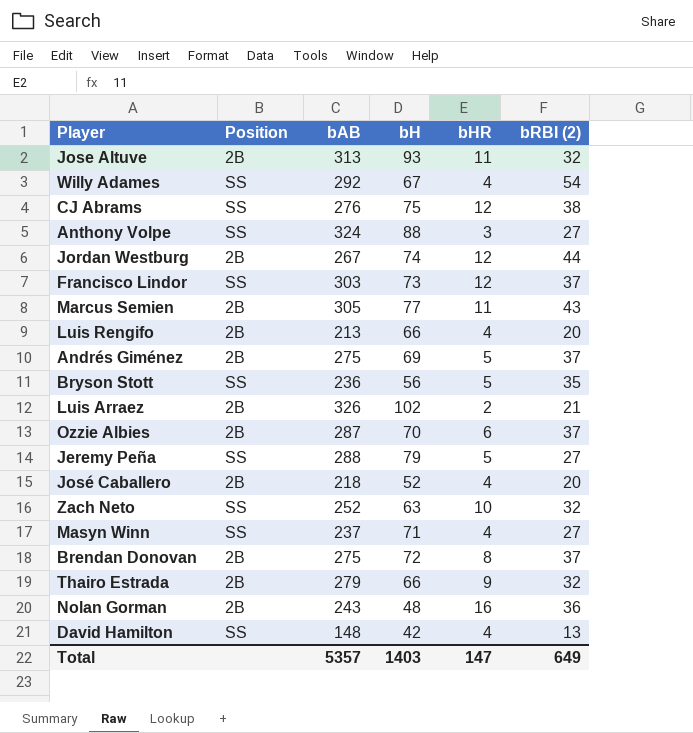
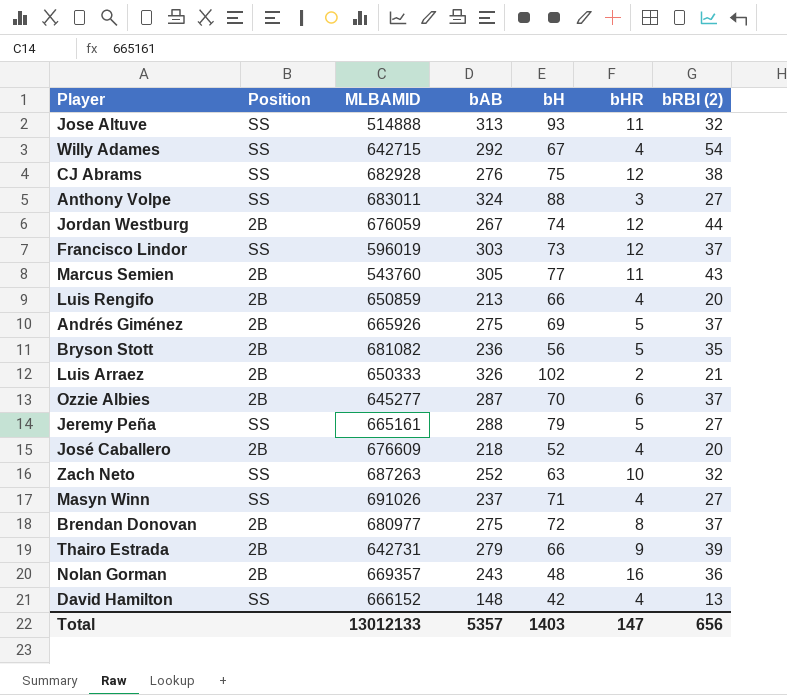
column MLBAMID | position: none -> 3
Jose Altuve | Position: 2B -> SS
Bryson Stott | Position: SS -> 2B
Thairo Estrada | bRBI (2): 32 -> 39
Total | bRBI (2): 649 -> 656

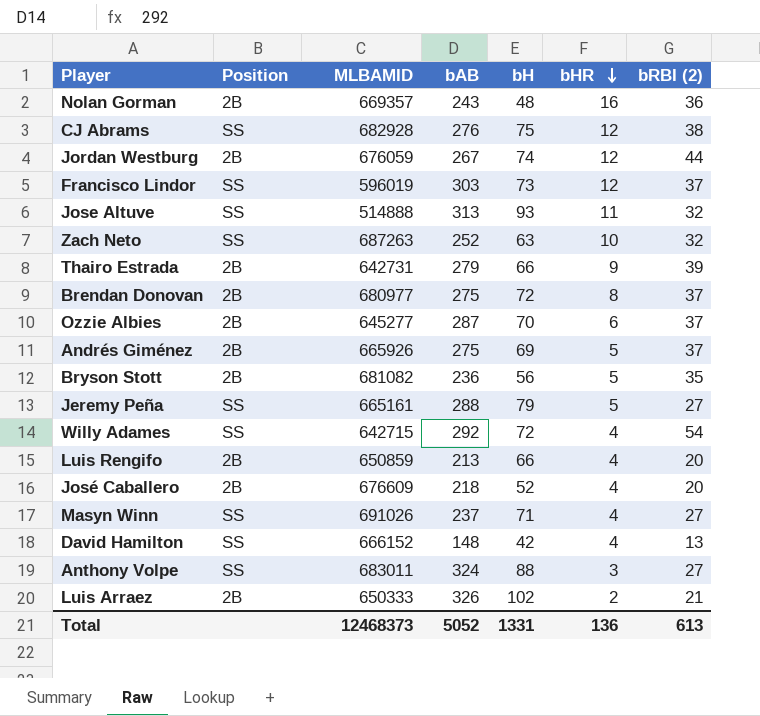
row order: none -> bHR descending
row Marcus Semien: 2B | 543760 | 305 | 77 | 11 | 43 -> none
Willy Adames | bH: 67 -> 72
Total | MLBAMID: 13012133 -> 12468373
Total | bAB: 5357 -> 5052
Total | bH: 1403 -> 1331
Total | bHR: 147 -> 136
Total | bRBI (2): 656 -> 613

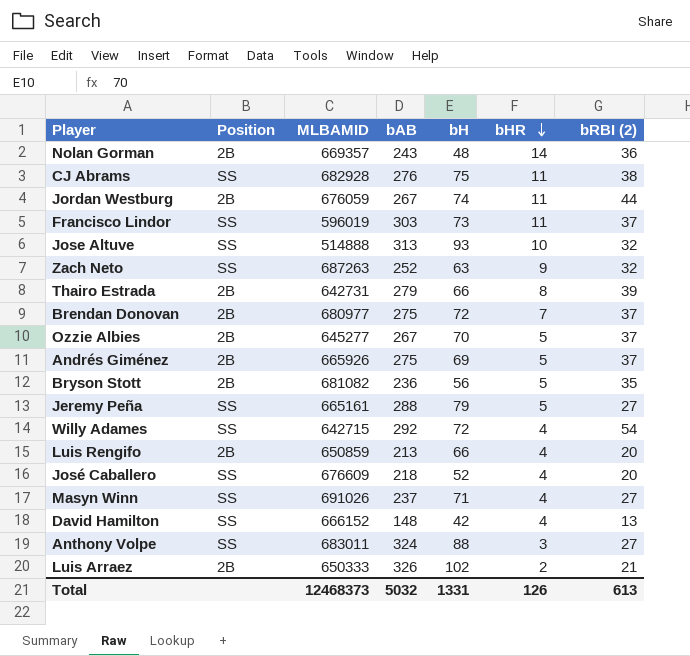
Nolan Gorman | bHR: 16 -> 14
CJ Abrams | bHR: 12 -> 11
Jordan Westburg | bHR: 12 -> 11
Francisco Lindor | bHR: 12 -> 11
Jose Altuve | bHR: 11 -> 10
Zach Neto | bHR: 10 -> 9
Thairo Estrada | bHR: 9 -> 8
Brendan Donovan | bHR: 8 -> 7
Ozzie Albies | bAB: 287 -> 267
Ozzie Albies | bHR: 6 -> 5
José Caballero | Position: 2B -> SS
Total | bAB: 5052 -> 5032
Total | bHR: 136 -> 126

